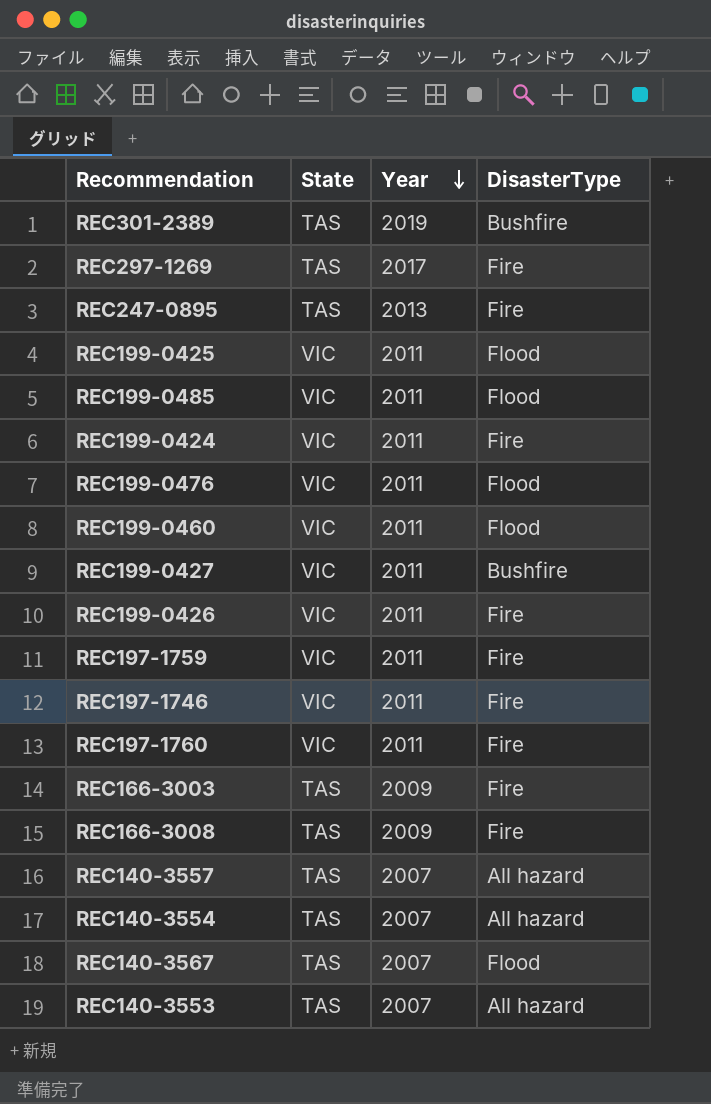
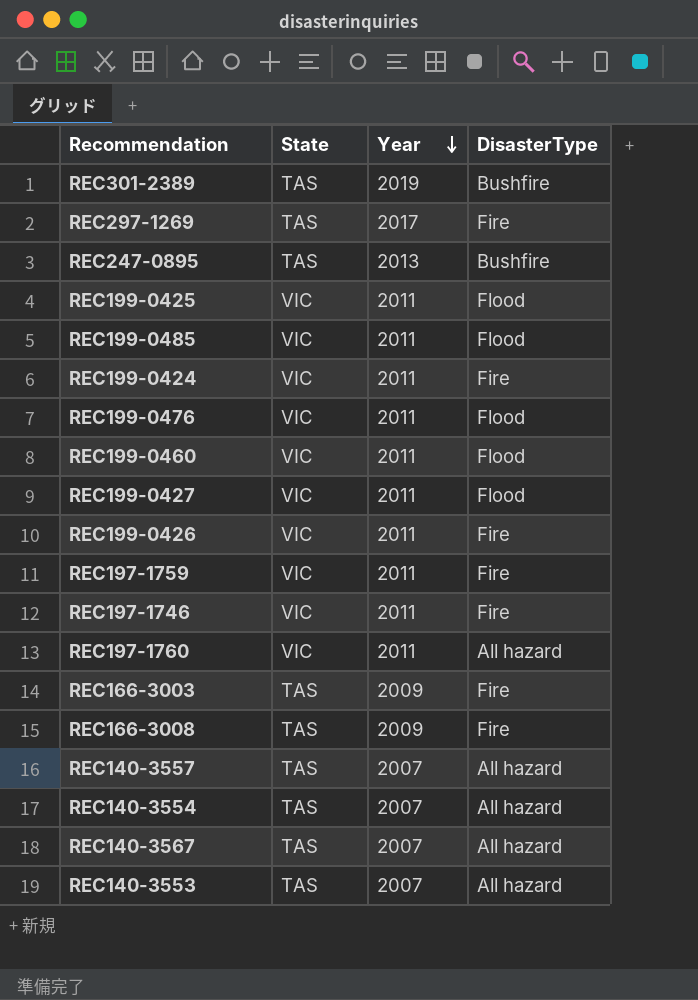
REC247-0895 | DisasterType: Fire -> Bushfire
REC199-0427 | DisasterType: Bushfire -> Flood
REC197-1760 | DisasterType: Fire -> All hazard
REC140-3567 | DisasterType: Flood -> All hazard

